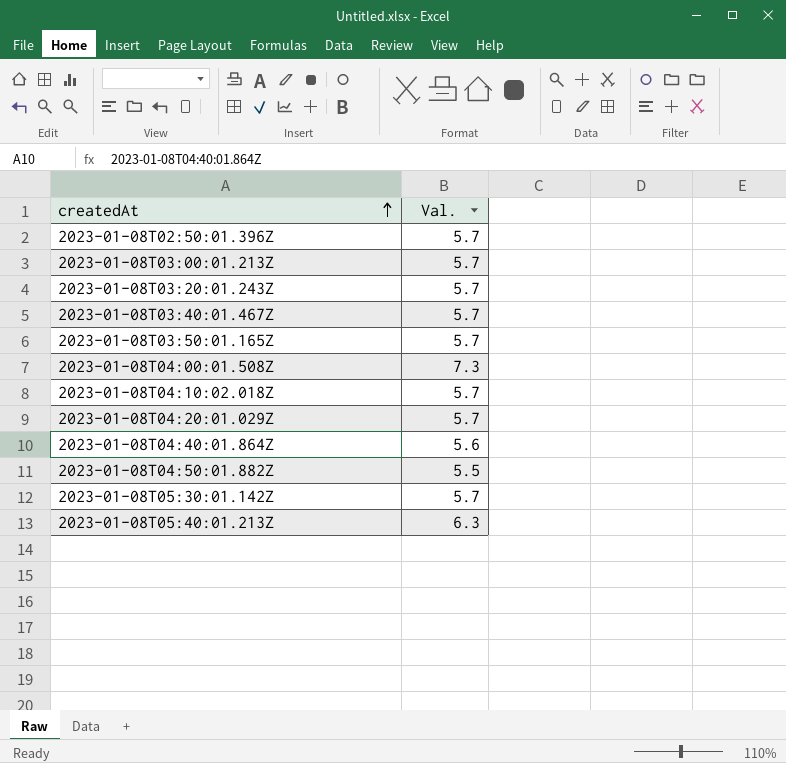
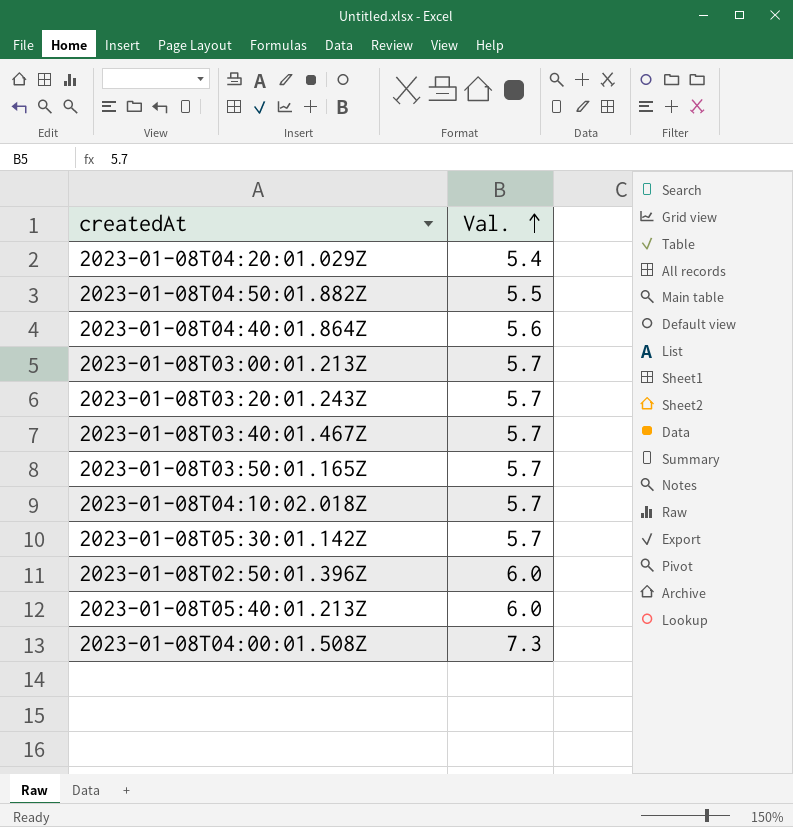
row order: createdAt ascending -> Val. ascending
2023-01-08T04:20:01.029Z | Val.: 5.7 -> 5.4
2023-01-08T02:50:01.396Z | Val.: 5.7 -> 6.0
2023-01-08T05:40:01.213Z | Val.: 6.3 -> 6.0

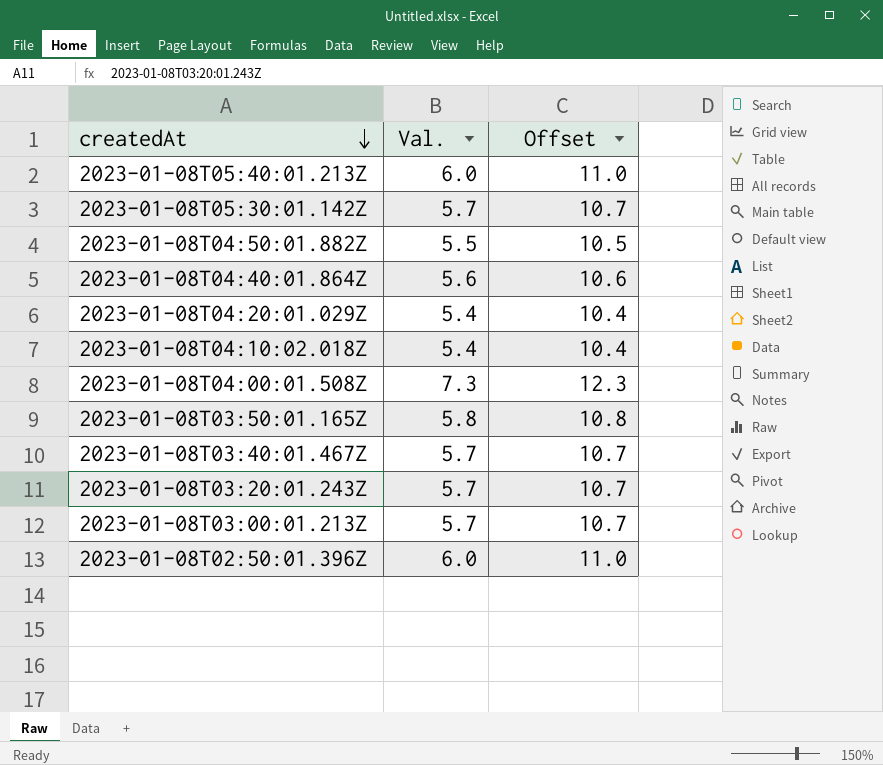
row order: Val. ascending -> createdAt descending
column Offset | formula: none -> [Val.] + 5
2023-01-08T04:10:02.018Z | Val.: 5.7 -> 5.4
2023-01-08T03:50:01.165Z | Val.: 5.7 -> 5.8

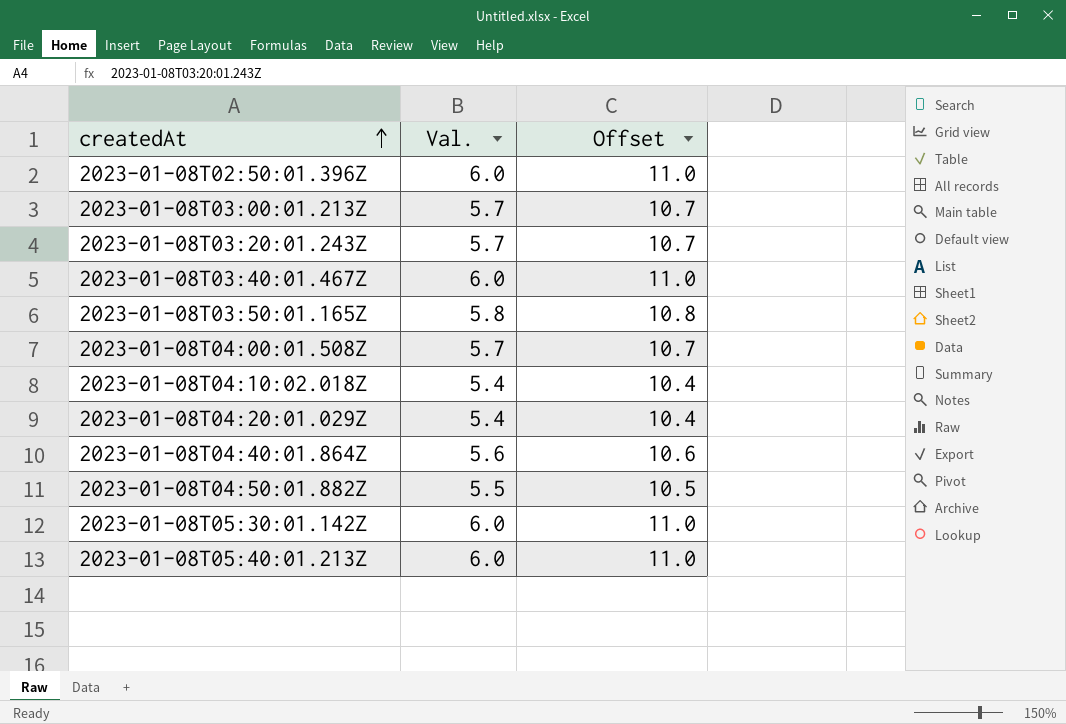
row order: createdAt descending -> createdAt ascending
2023-01-08T03:40:01.467Z | Val.: 5.7 -> 6.0
2023-01-08T03:40:01.467Z | Offset: 10.7 -> 11.0
2023-01-08T04:00:01.508Z | Val.: 7.3 -> 5.7
2023-01-08T04:00:01.508Z | Offset: 12.3 -> 10.7
2023-01-08T05:30:01.142Z | Val.: 5.7 -> 6.0
2023-01-08T05:30:01.142Z | Offset: 10.7 -> 11.0

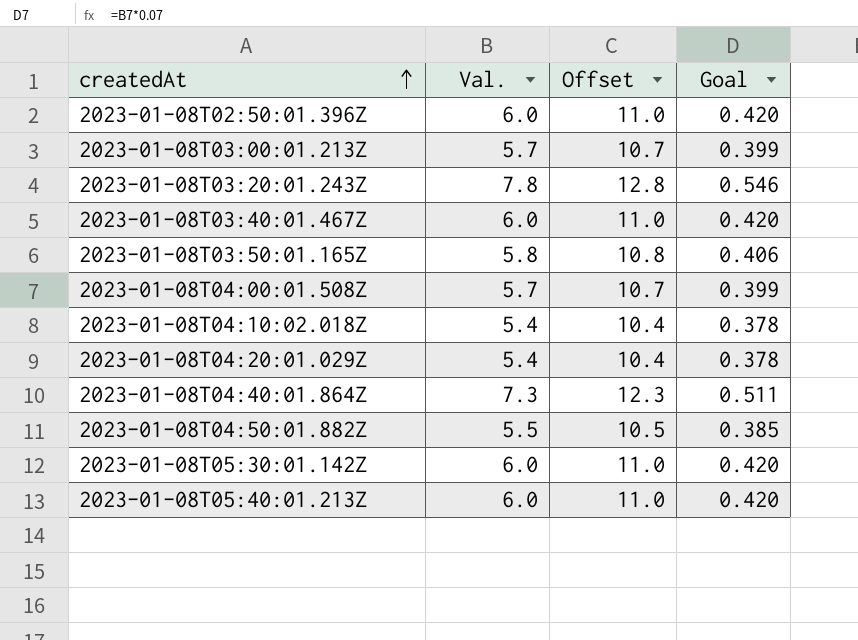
column Goal | formula: none -> [Val.] * 0.07
2023-01-08T03:20:01.243Z | Val.: 5.7 -> 7.8
2023-01-08T03:20:01.243Z | Offset: 10.7 -> 12.8
2023-01-08T04:40:01.864Z | Val.: 5.6 -> 7.3
2023-01-08T04:40:01.864Z | Offset: 10.6 -> 12.3

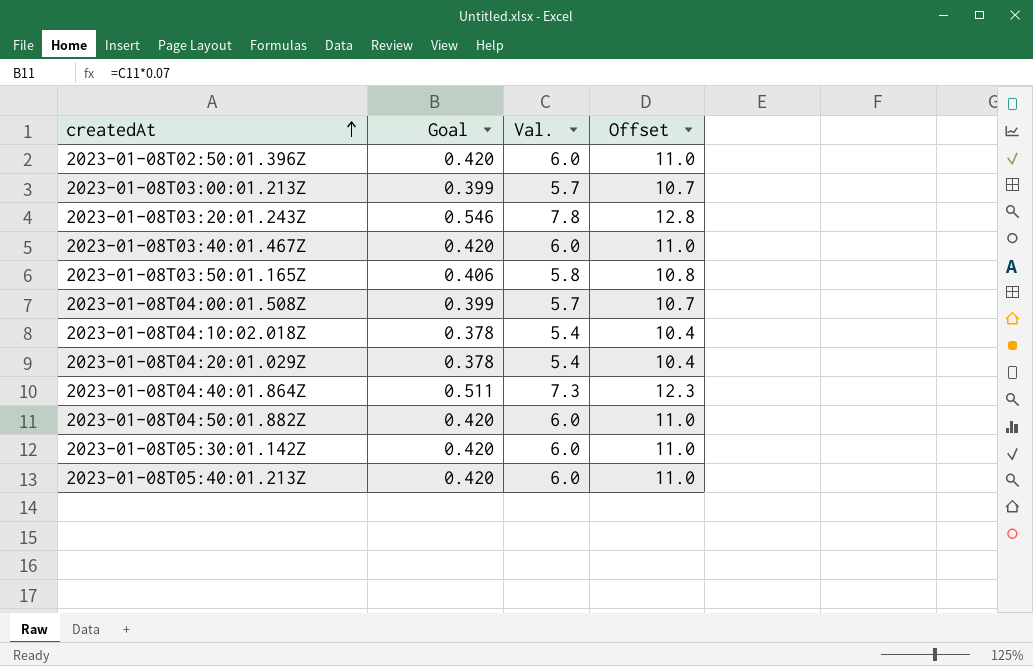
column Goal | position: 4 -> 2
2023-01-08T04:50:01.882Z | Goal: 0.385 -> 0.420
2023-01-08T04:50:01.882Z | Val.: 5.5 -> 6.0
2023-01-08T04:50:01.882Z | Offset: 10.5 -> 11.0

